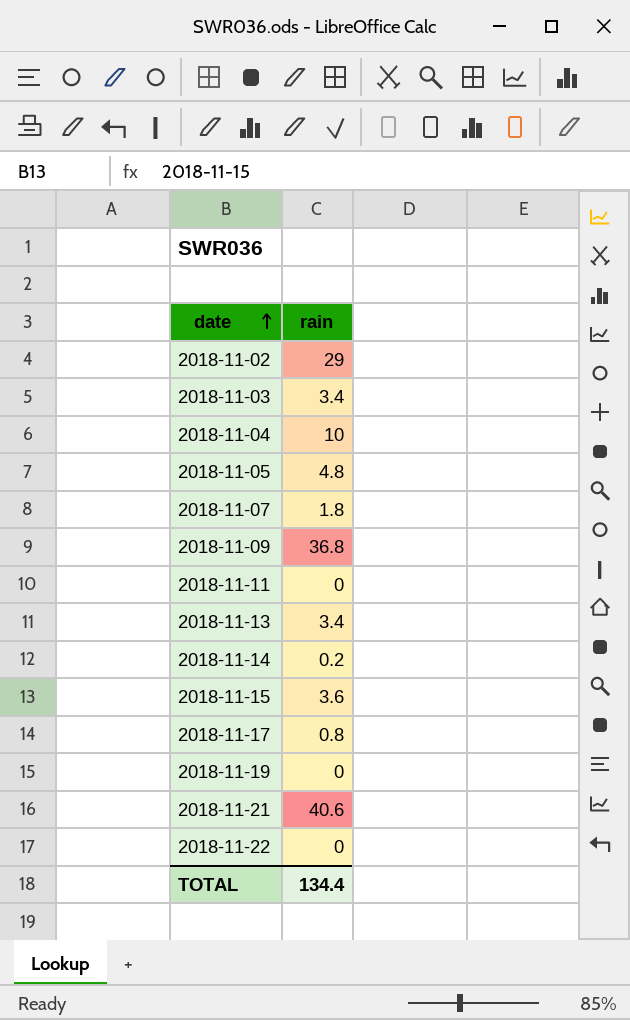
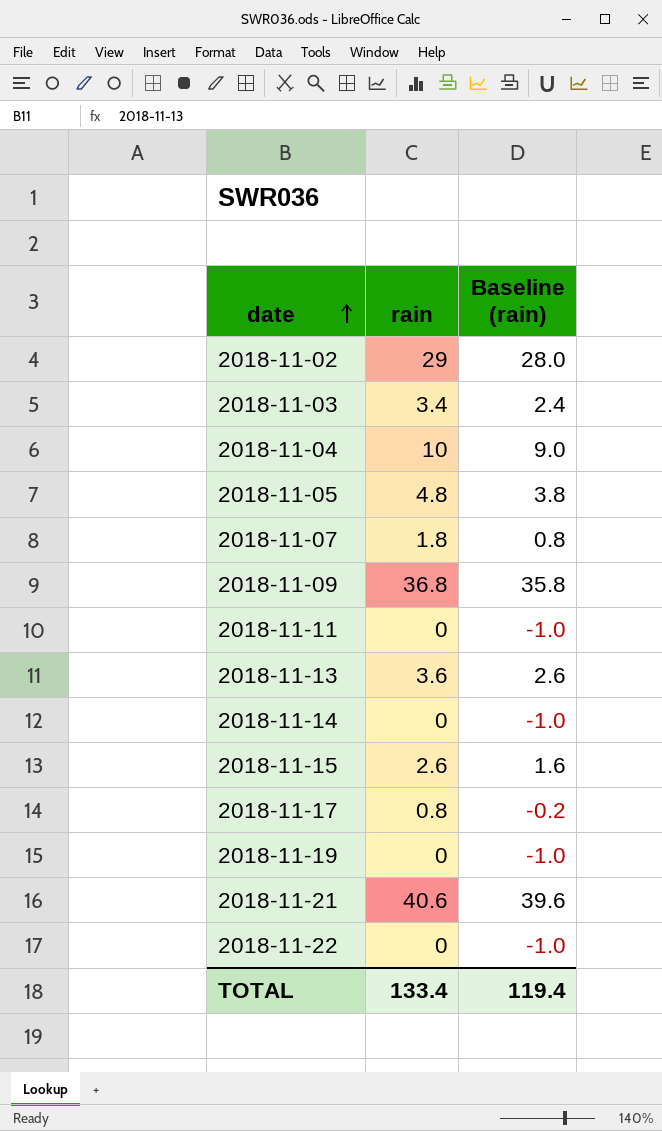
column Baseline (rain) | formula: none -> [rain] - 1
2018-11-13 | rain: 3.4 -> 3.6
2018-11-14 | rain: 0.2 -> 0
2018-11-15 | rain: 3.6 -> 2.6
TOTAL | rain: 134.4 -> 133.4

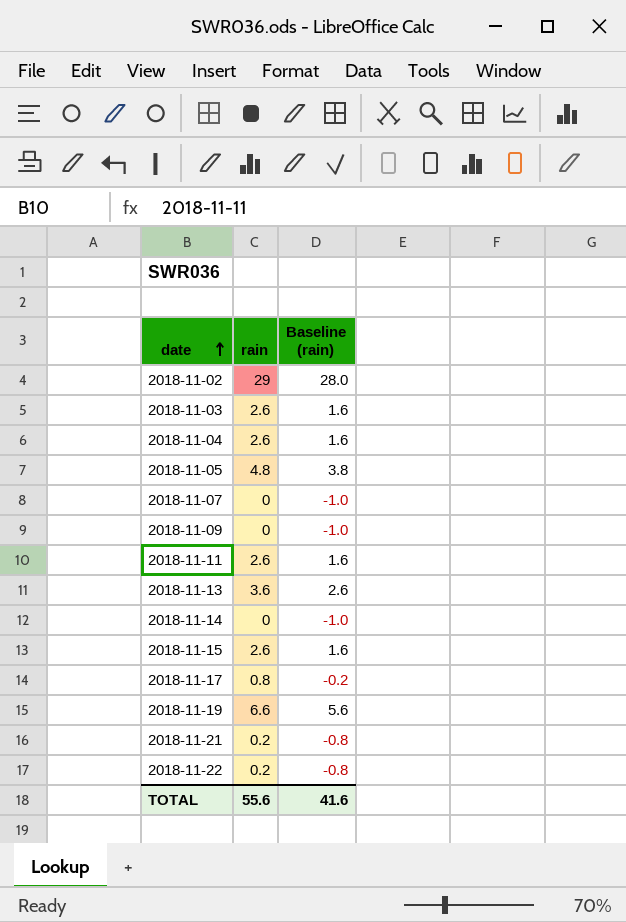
2018-11-03 | rain: 3.4 -> 2.6
2018-11-03 | Baseline (rain): 2.4 -> 1.6
2018-11-04 | rain: 10 -> 2.6
2018-11-04 | Baseline (rain): 9.0 -> 1.6
2018-11-07 | rain: 1.8 -> 0
2018-11-07 | Baseline (rain): 0.8 -> -1.0
2018-11-09 | rain: 36.8 -> 0
2018-11-09 | Baseline (rain): 35.8 -> -1.0
2018-11-11 | rain: 0 -> 2.6
2018-11-11 | Baseline (rain): -1.0 -> 1.6
2018-11-19 | rain: 0 -> 6.6
2018-11-19 | Baseline (rain): -1.0 -> 5.6
2018-11-21 | rain: 40.6 -> 0.2
2018-11-21 | Baseline (rain): 39.6 -> -0.8
2018-11-22 | rain: 0 -> 0.2
2018-11-22 | Baseline (rain): -1.0 -> -0.8
TOTAL | rain: 133.4 -> 55.6
TOTAL | Baseline (rain): 119.4 -> 41.6

